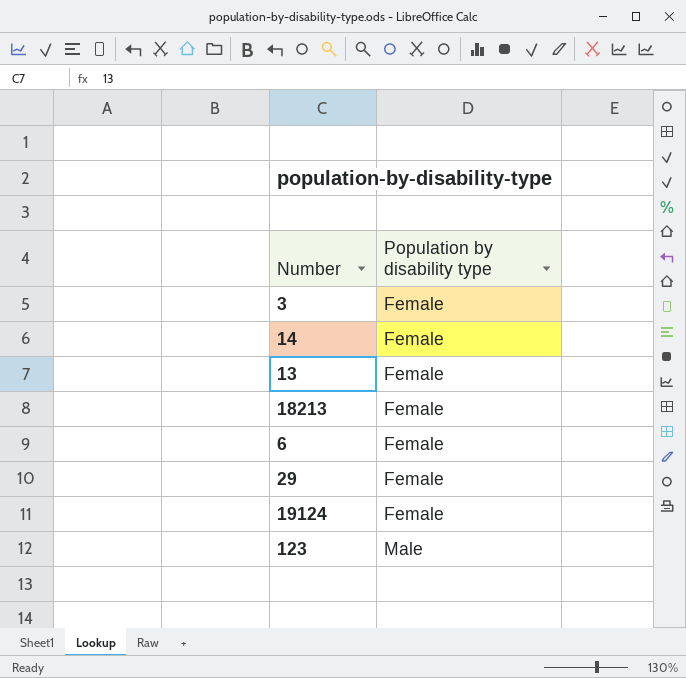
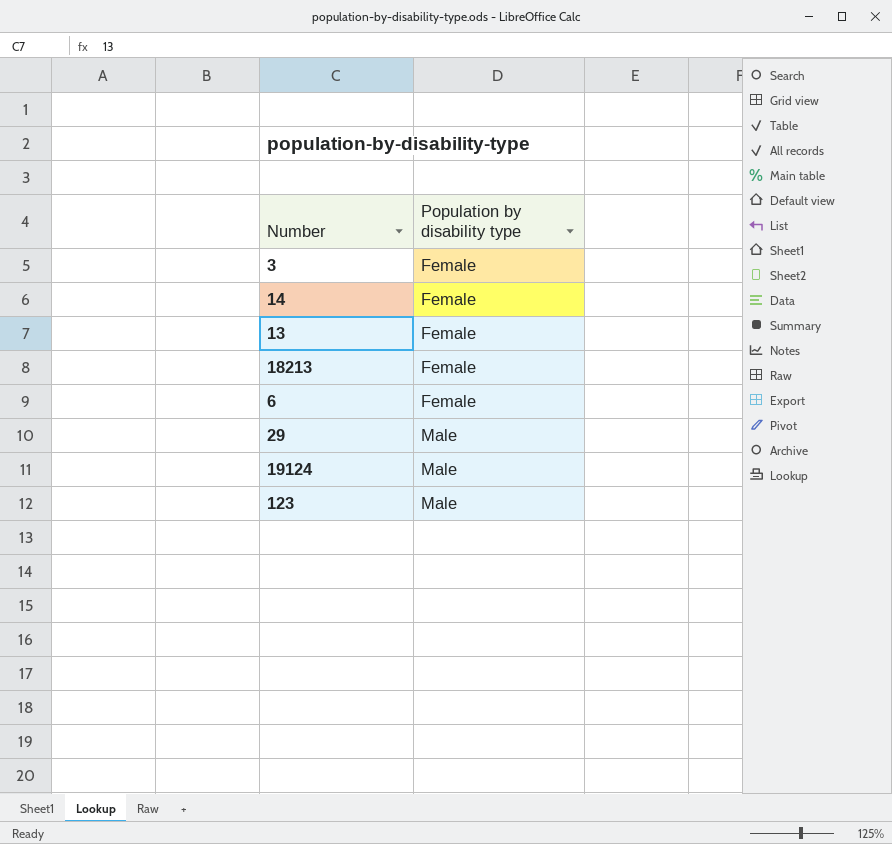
29 | Population by disability type: Female -> Male
19124 | Population by disability type: Female -> Male

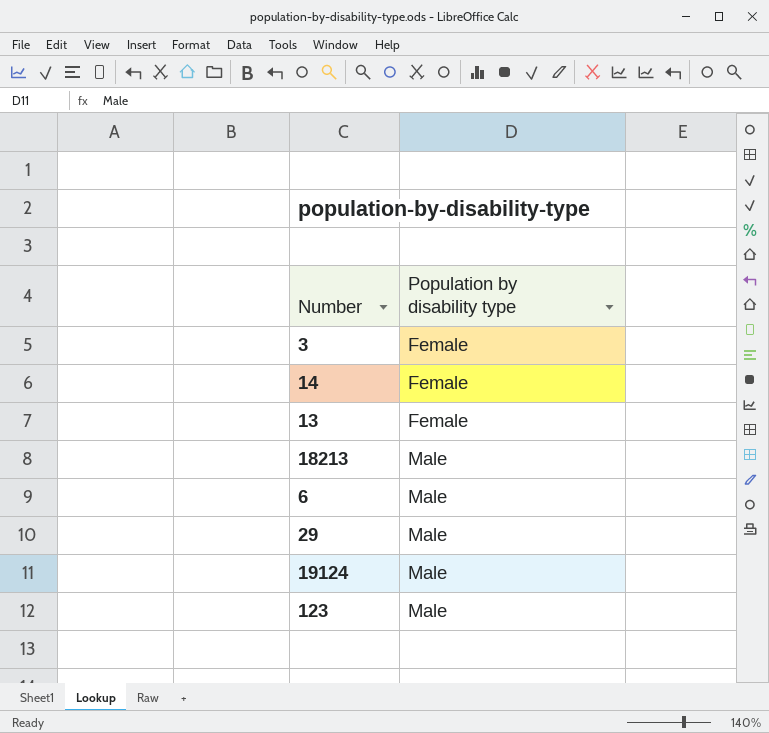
18213 | Population by disability type: Female -> Male
6 | Population by disability type: Female -> Male

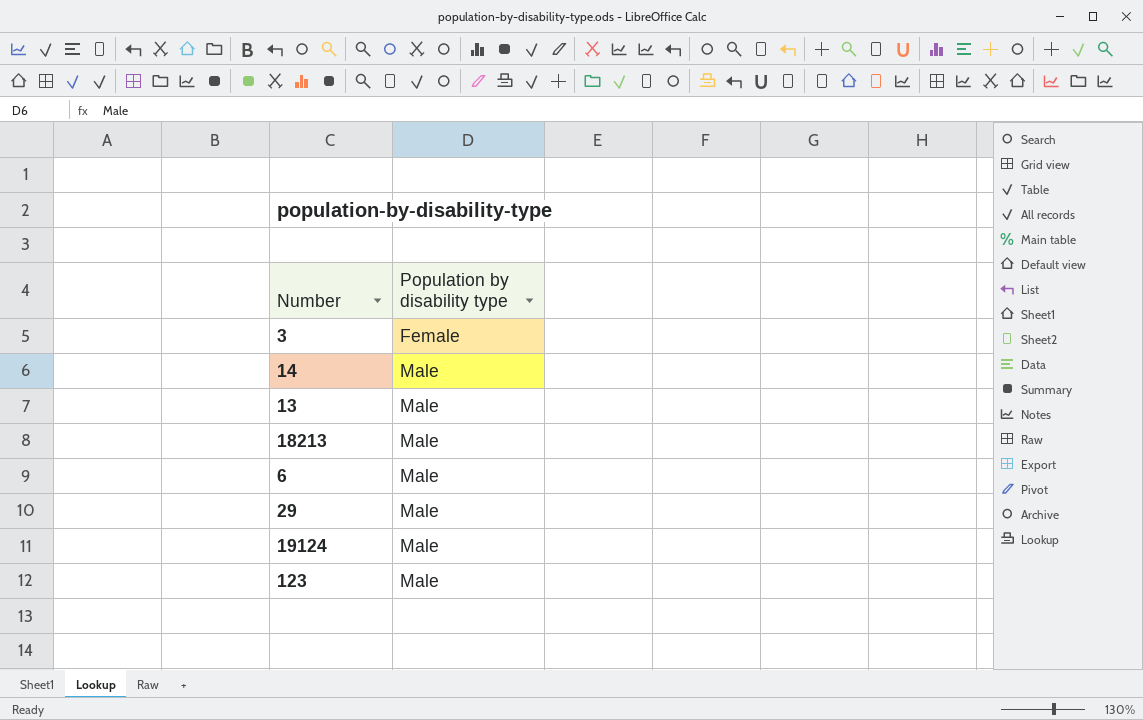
14 | Population by disability type: Female -> Male
13 | Population by disability type: Female -> Male

